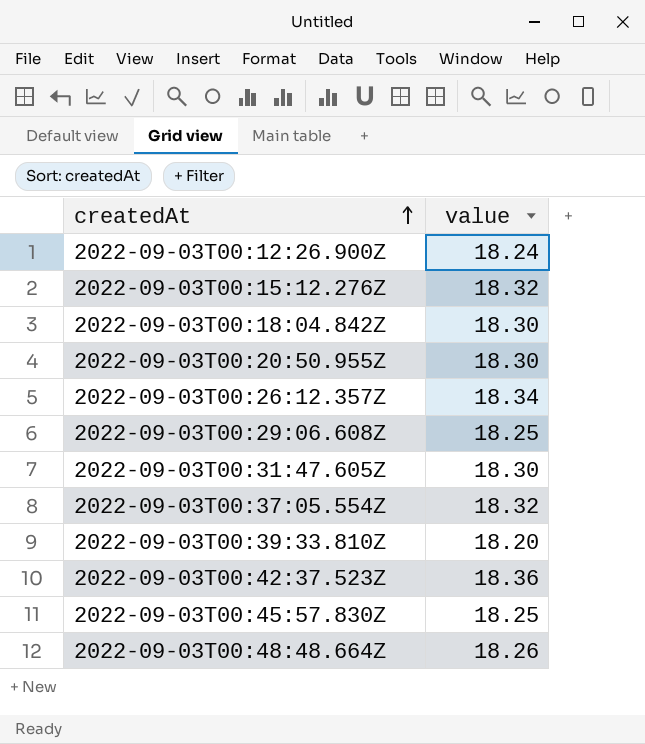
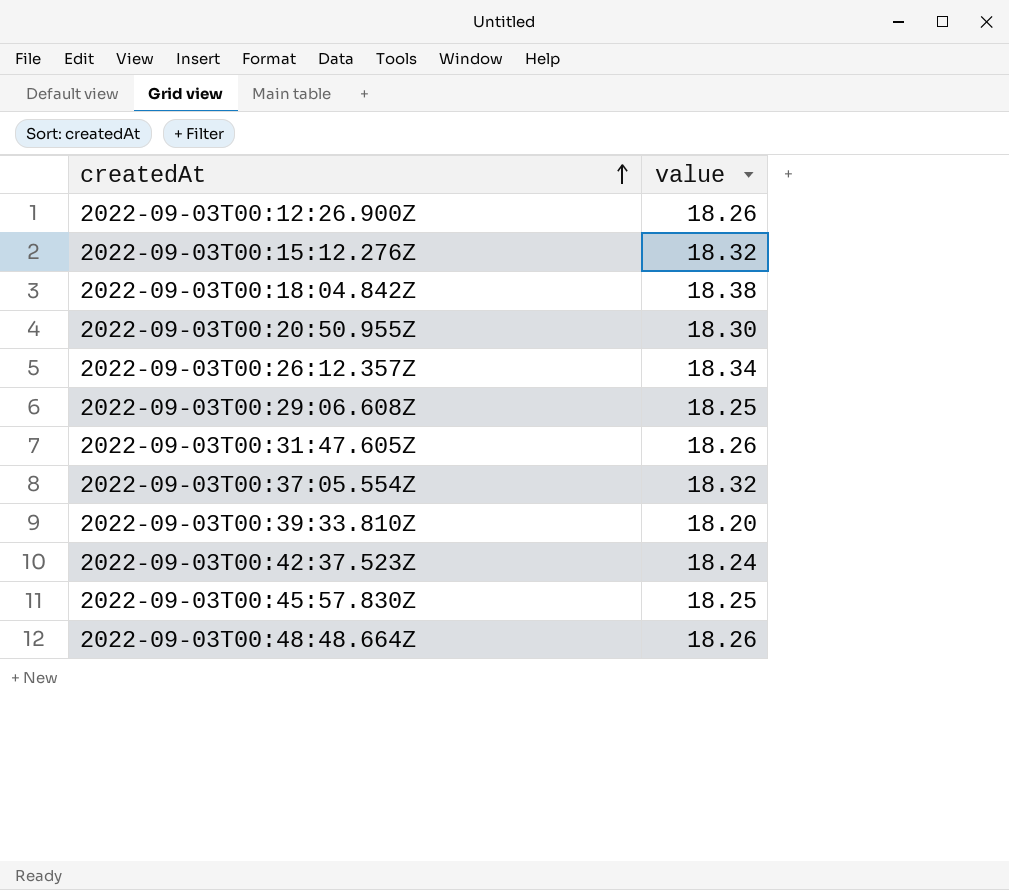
2022-09-03T00:12:26.900Z | value: 18.24 -> 18.26
2022-09-03T00:18:04.842Z | value: 18.30 -> 18.38
2022-09-03T00:31:47.605Z | value: 18.30 -> 18.26
2022-09-03T00:42:37.523Z | value: 18.36 -> 18.24

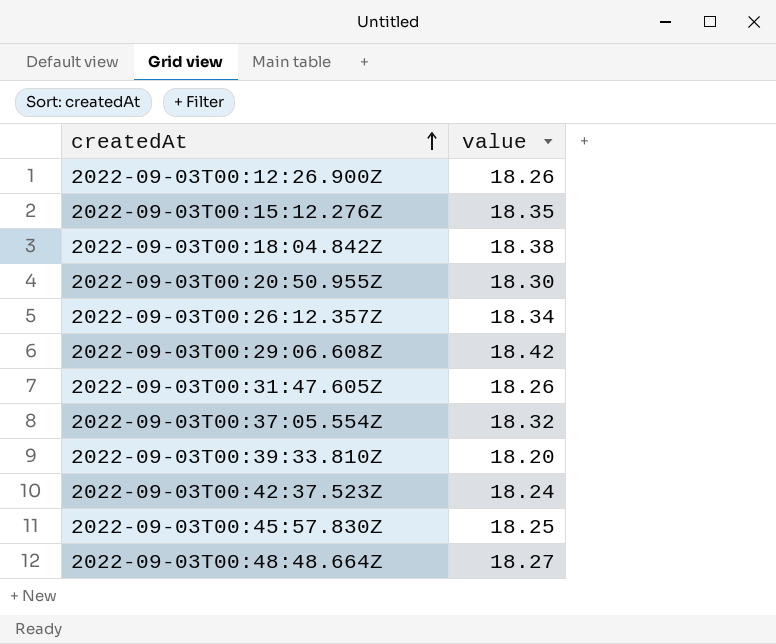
2022-09-03T00:15:12.276Z | value: 18.32 -> 18.35
2022-09-03T00:29:06.608Z | value: 18.25 -> 18.42
2022-09-03T00:48:48.664Z | value: 18.26 -> 18.27

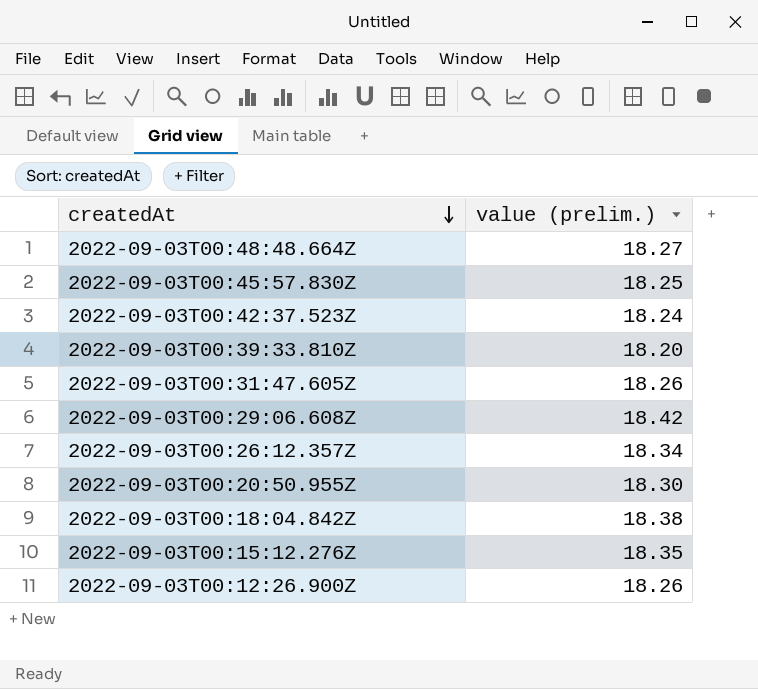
row order: createdAt ascending -> createdAt descending
column name: value -> value (prelim.)
row 2022-09-03T00:37:05.554Z: 18.32 -> none

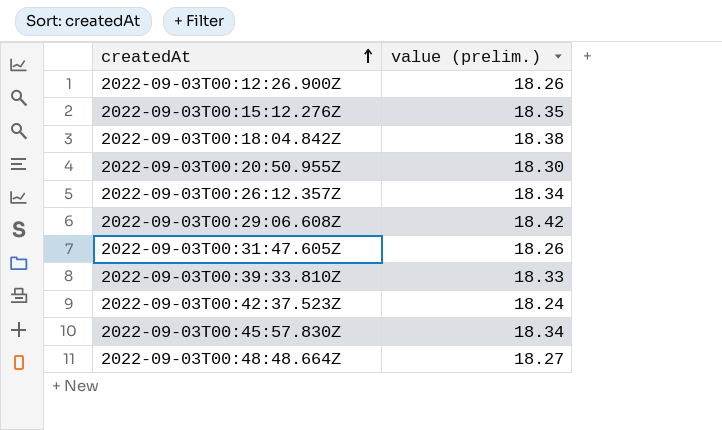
row order: createdAt descending -> createdAt ascending
2022-09-03T00:39:33.810Z | value (prelim.): 18.20 -> 18.33
2022-09-03T00:45:57.830Z | value (prelim.): 18.25 -> 18.34

